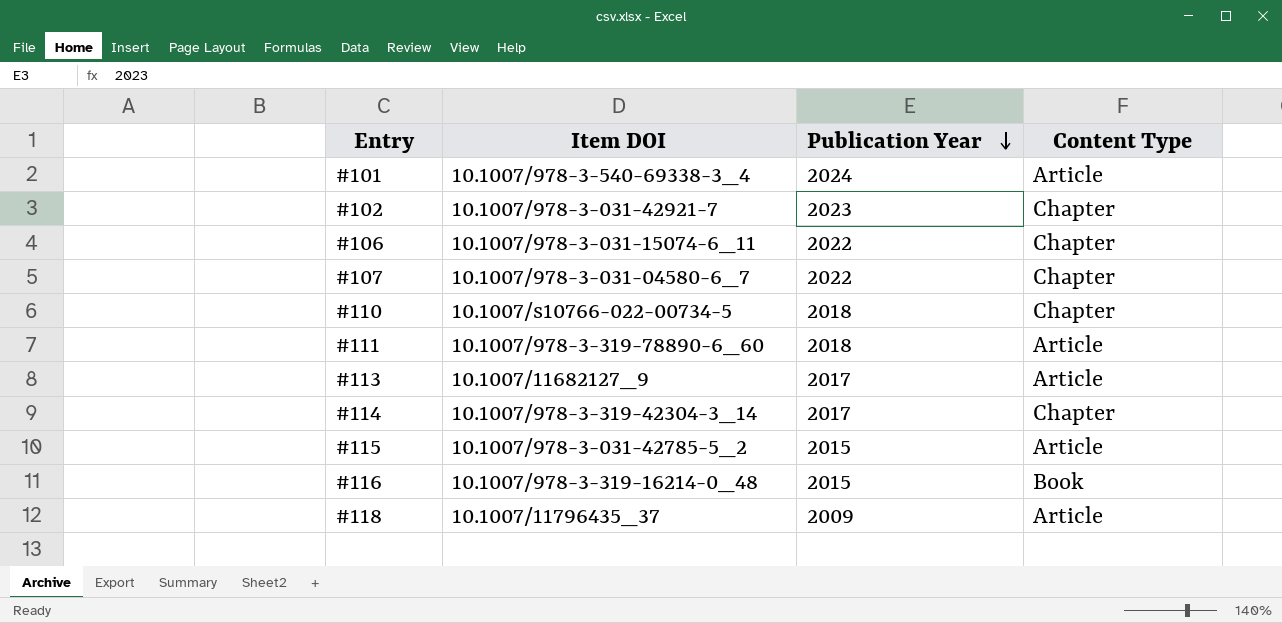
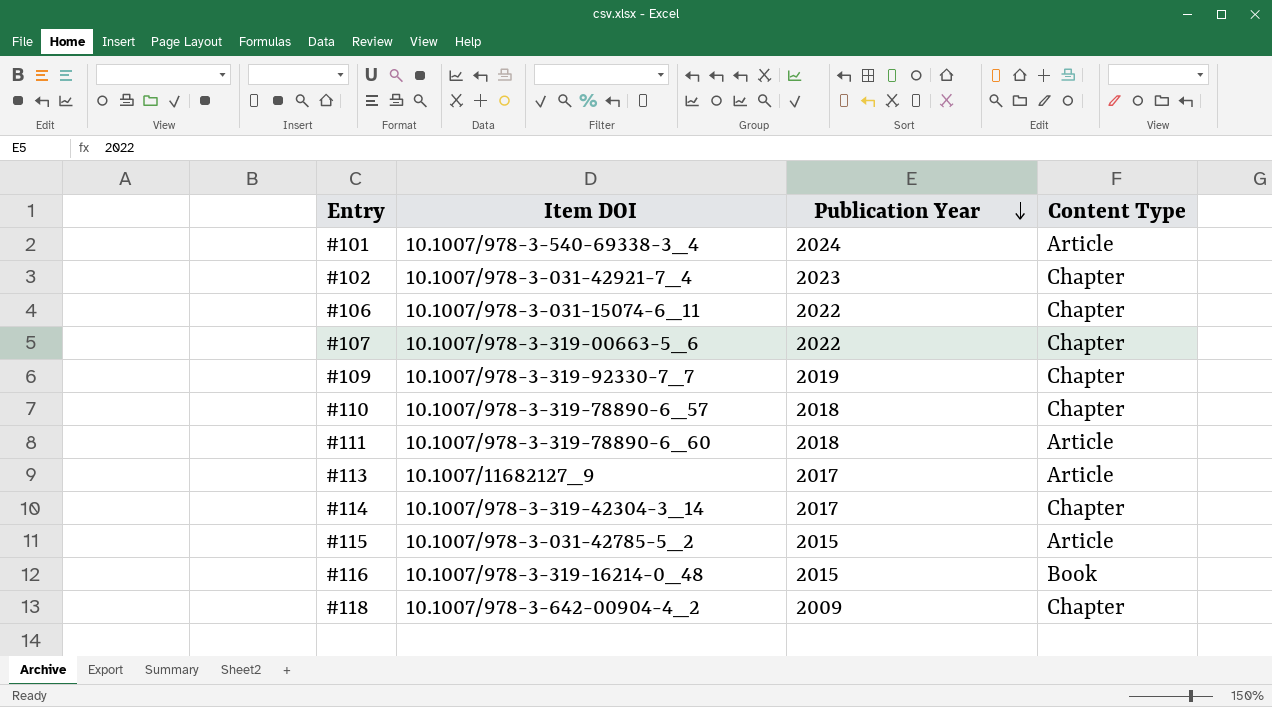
#102 | Item DOI: 10.1007/978-3-031-42921-7 -> 10.1007/978-3-031-42921-7_4
#107 | Item DOI: 10.1007/978-3-031-04580-6_7 -> 10.1007/978-3-319-00663-5_6
row #109: none -> 10.1007/978-3-319-92330-7_7 | 2019 | Chapter
#110 | Item DOI: 10.1007/s10766-022-00734-5 -> 10.1007/978-3-319-78890-6_57
#118 | Item DOI: 10.1007/11796435_37 -> 10.1007/978-3-642-00904-4_2
#118 | Content Type: Article -> Chapter

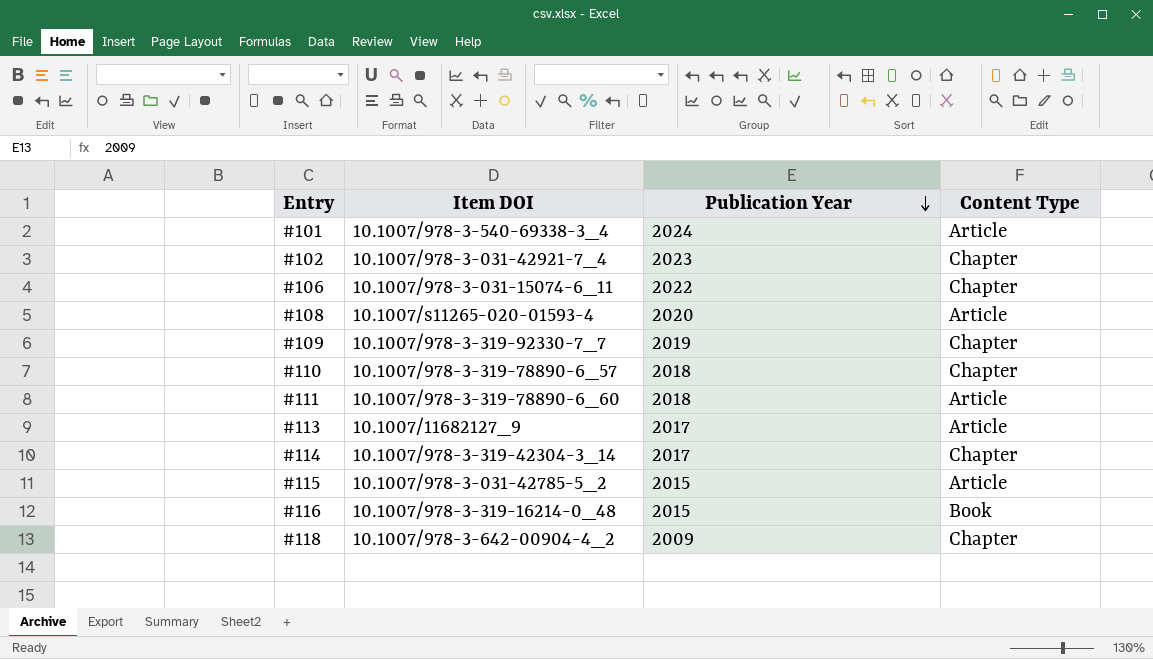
row #107: 10.1007/978-3-319-00663-5_6 | 2022 | Chapter -> none
row #108: none -> 10.1007/s11265-020-01593-4 | 2020 | Article

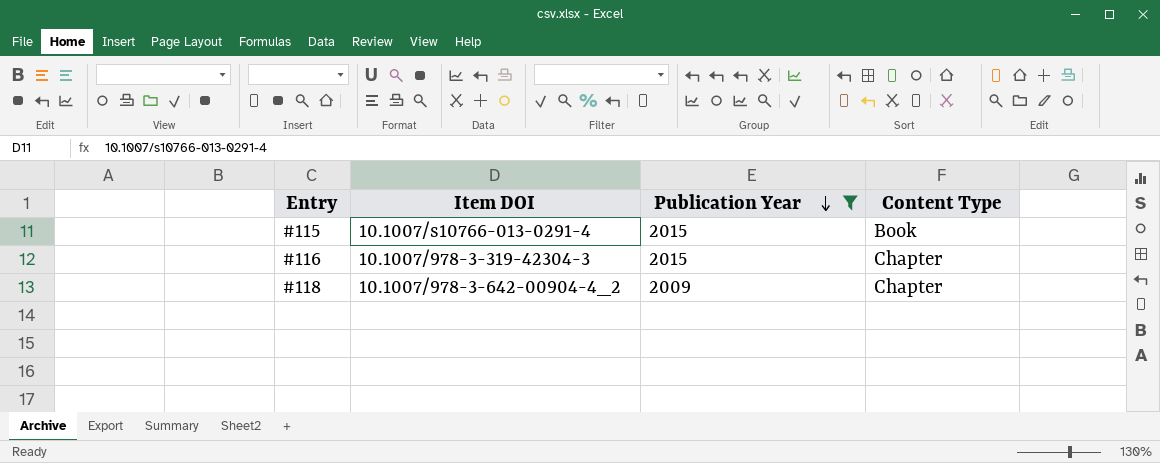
filter: none -> Publication Year <= 2015
#115 | Item DOI: 10.1007/978-3-031-42785-5_2 -> 10.1007/s10766-013-0291-4
#115 | Content Type: Article -> Book
#116 | Item DOI: 10.1007/978-3-319-16214-0_48 -> 10.1007/978-3-319-42304-3
#116 | Content Type: Book -> Chapter

